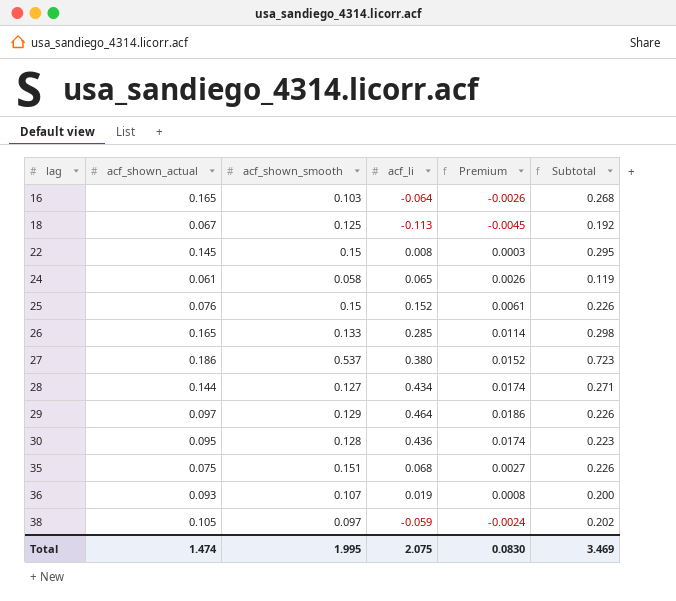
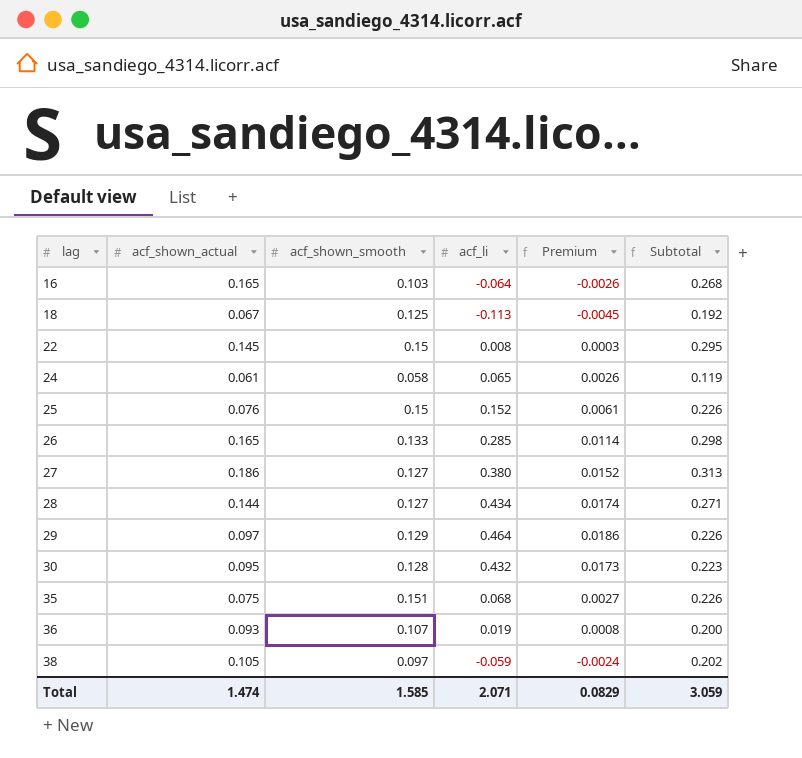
27 | acf_shown_smooth: 0.537 -> 0.127
27 | Subtotal: 0.723 -> 0.313
30 | acf_li: 0.436 -> 0.432
30 | Premium: 0.0174 -> 0.0173
Total | acf_shown_smooth: 1.995 -> 1.585
Total | acf_li: 2.075 -> 2.071
Total | Premium: 0.0830 -> 0.0829
Total | Subtotal: 3.469 -> 3.059

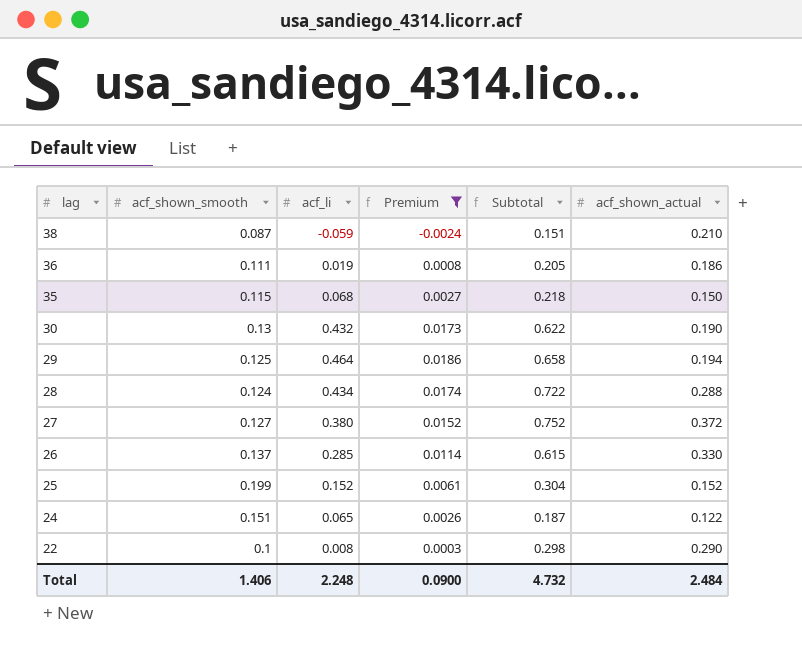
filter: none -> Premium >= -0.0024
row order: lag ascending -> lag descending
column Subtotal | formula: [acf_shown_actual] + [acf_shown_smooth] -> [acf_li] + [acf_shown_actual]
column acf_shown_actual | position: 2 -> 6
38 | acf_shown_smooth: 0.097 -> 0.087
38 | acf_shown_actual: 0.105 -> 0.210
36 | acf_shown_smooth: 0.107 -> 0.111
36 | acf_shown_actual: 0.093 -> 0.186
35 | acf_shown_smooth: 0.151 -> 0.115
35 | acf_shown_actual: 0.075 -> 0.150
30 | acf_shown_smooth: 0.128 -> 0.13
30 | acf_shown_actual: 0.095 -> 0.190
29 | acf_shown_smooth: 0.129 -> 0.125
29 | acf_shown_actual: 0.097 -> 0.194
28 | acf_shown_smooth: 0.127 -> 0.124
28 | acf_shown_actual: 0.144 -> 0.288
27 | acf_shown_actual: 0.186 -> 0.372
26 | acf_shown_smooth: 0.133 -> 0.137
26 | acf_shown_actual: 0.165 -> 0.330
25 | acf_shown_smooth: 0.15 -> 0.199
25 | acf_shown_actual: 0.076 -> 0.152
24 | acf_shown_smooth: 0.058 -> 0.151
24 | acf_shown_actual: 0.061 -> 0.122
22 | acf_shown_smooth: 0.15 -> 0.1
22 | acf_shown_actual: 0.145 -> 0.290
Total | acf_shown_smooth: 1.585 -> 1.406
Total | acf_li: 2.071 -> 2.248
Total | Premium: 0.0829 -> 0.0900
Total | Subtotal: 3.059 -> 4.732
Total | acf_shown_actual: 1.474 -> 2.484

